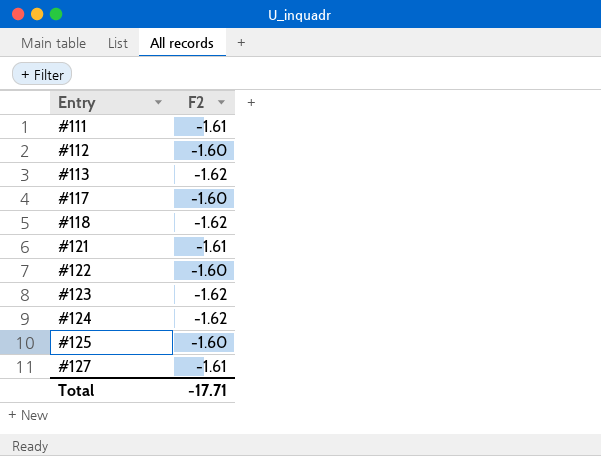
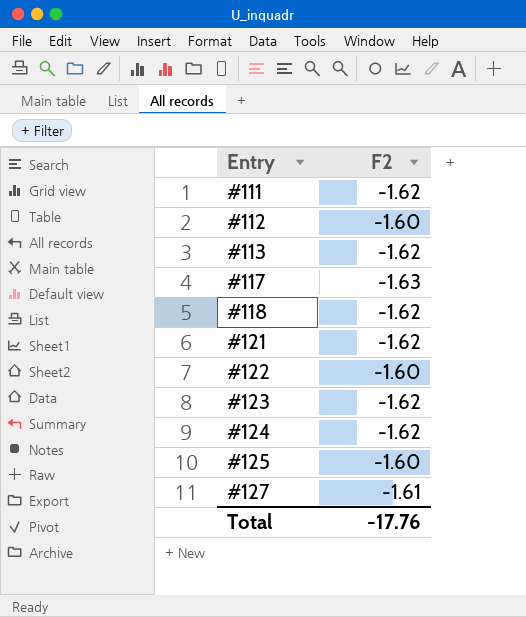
#111 | F2: -1.61 -> -1.62
#117 | F2: -1.60 -> -1.63
#121 | F2: -1.61 -> -1.62
Total | F2: -17.71 -> -17.76

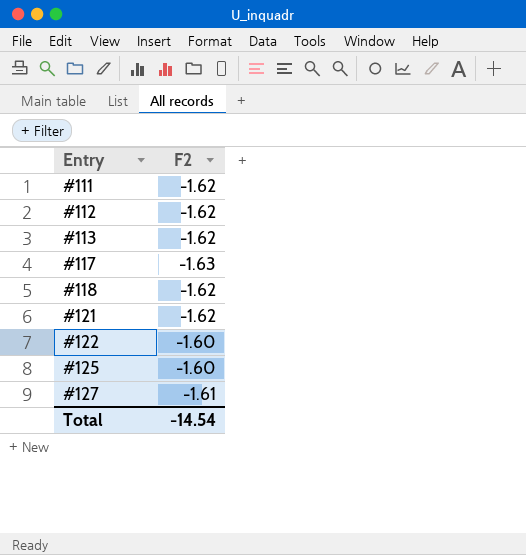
row #123: -1.62 -> none
row #124: -1.62 -> none
#112 | F2: -1.60 -> -1.62
Total | F2: -17.76 -> -14.54

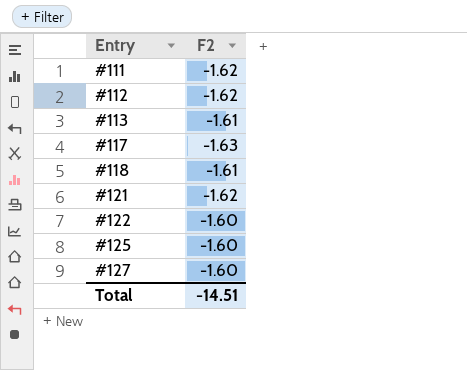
#113 | F2: -1.62 -> -1.61
#118 | F2: -1.62 -> -1.61
#127 | F2: -1.61 -> -1.60
Total | F2: -14.54 -> -14.51

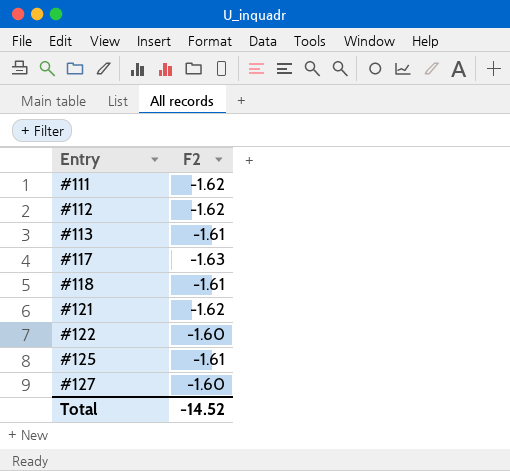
#125 | F2: -1.60 -> -1.61
Total | F2: -14.51 -> -14.52

